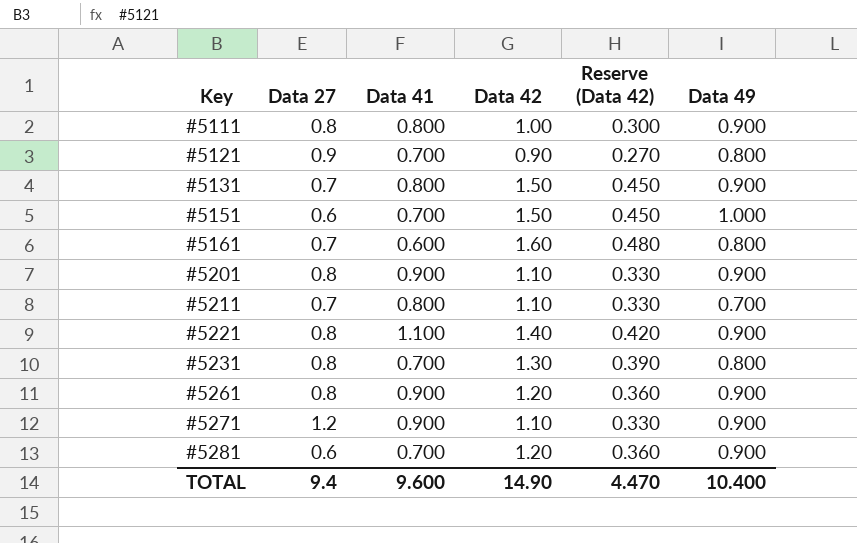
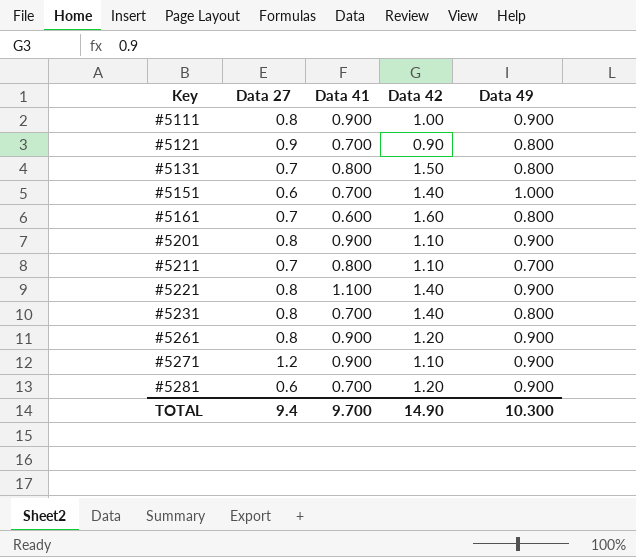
column Reserve (Data 42) | formula: [Data 42] * 0.3 -> none
#5111 | Data 41: 0.800 -> 0.900
#5131 | Data 49: 0.900 -> 0.800
#5151 | Data 42: 1.50 -> 1.40
#5231 | Data 42: 1.30 -> 1.40
TOTAL | Data 41: 9.600 -> 9.700
TOTAL | Data 49: 10.400 -> 10.300

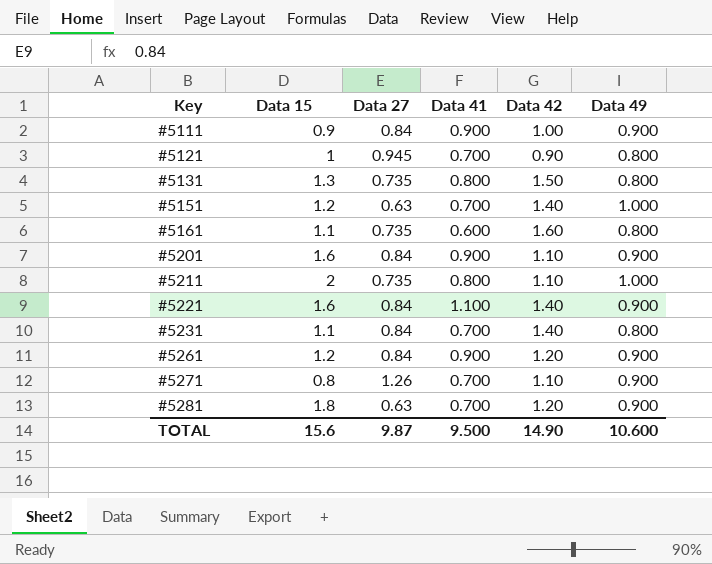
column Data 15 | position: none -> 2
#5111 | Data 27: 0.8 -> 0.84
#5121 | Data 27: 0.9 -> 0.945
#5131 | Data 27: 0.7 -> 0.735
#5151 | Data 27: 0.6 -> 0.63
#5161 | Data 27: 0.7 -> 0.735
#5201 | Data 27: 0.8 -> 0.84
#5211 | Data 27: 0.7 -> 0.735
#5211 | Data 49: 0.700 -> 1.000
#5221 | Data 27: 0.8 -> 0.84
#5231 | Data 27: 0.8 -> 0.84
#5261 | Data 27: 0.8 -> 0.84
#5271 | Data 27: 1.2 -> 1.26
#5271 | Data 41: 0.900 -> 0.700
#5281 | Data 27: 0.6 -> 0.63
TOTAL | Data 27: 9.4 -> 9.87
TOTAL | Data 41: 9.700 -> 9.500
TOTAL | Data 49: 10.300 -> 10.600

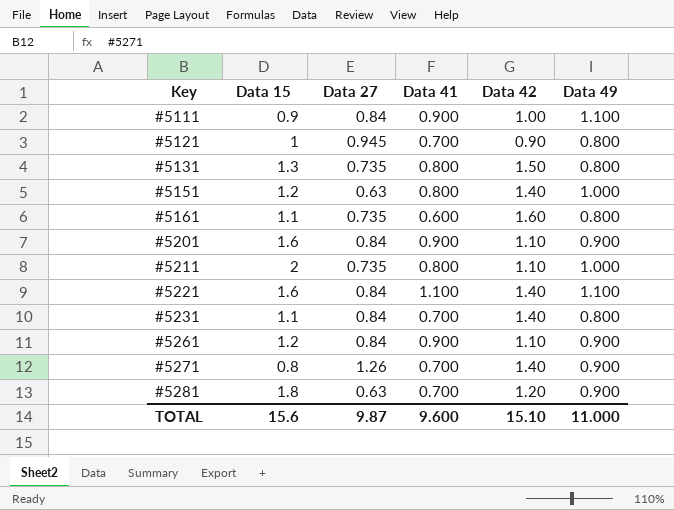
#5111 | Data 49: 0.900 -> 1.100
#5151 | Data 41: 0.700 -> 0.800
#5221 | Data 49: 0.900 -> 1.100
#5261 | Data 42: 1.20 -> 1.10
#5271 | Data 42: 1.10 -> 1.40
TOTAL | Data 41: 9.500 -> 9.600
TOTAL | Data 42: 14.90 -> 15.10
TOTAL | Data 49: 10.600 -> 11.000

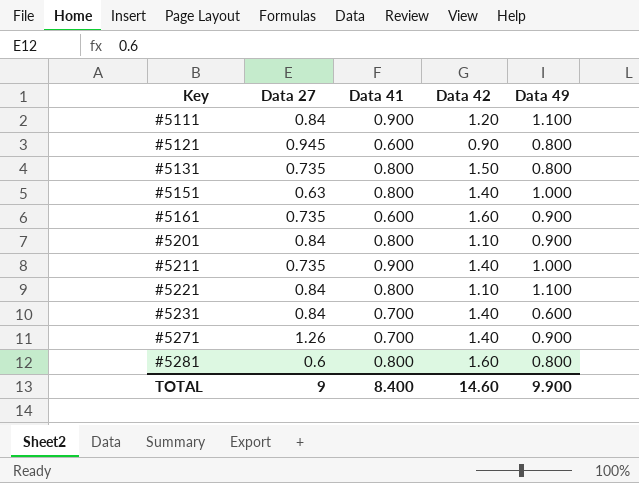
column Data 15 | position: 2 -> none
row #5261: 1.2 | 0.84 | 0.900 | 1.10 | 0.900 -> none
#5111 | Data 42: 1.00 -> 1.20
#5121 | Data 41: 0.700 -> 0.600
#5161 | Data 49: 0.800 -> 0.900
#5201 | Data 41: 0.900 -> 0.800
#5211 | Data 41: 0.800 -> 0.900
#5211 | Data 42: 1.10 -> 1.40
#5221 | Data 41: 1.100 -> 0.800
#5221 | Data 42: 1.40 -> 1.10
#5231 | Data 49: 0.800 -> 0.600
#5281 | Data 27: 0.63 -> 0.6
#5281 | Data 41: 0.700 -> 0.800
#5281 | Data 42: 1.20 -> 1.60
#5281 | Data 49: 0.900 -> 0.800
TOTAL | Data 27: 9.87 -> 9
TOTAL | Data 41: 9.600 -> 8.400
TOTAL | Data 42: 15.10 -> 14.60
TOTAL | Data 49: 11.000 -> 9.900

